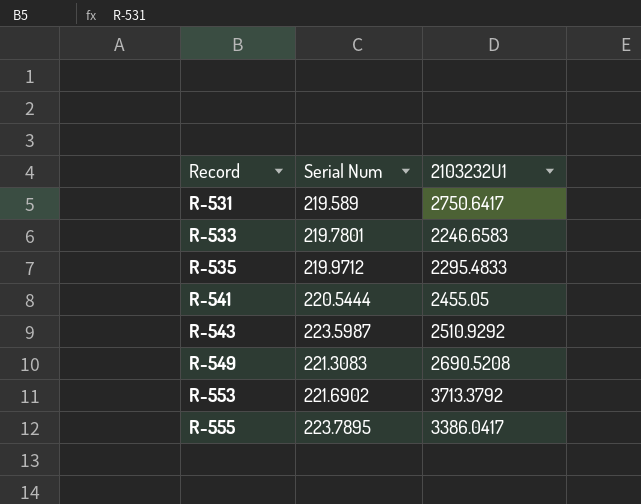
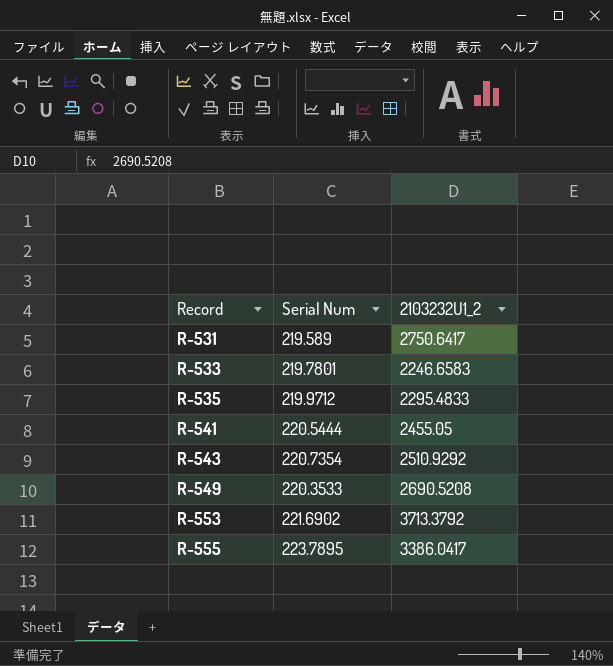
column name: 2103232U1 -> 2103232U1_2
R-543 | Serial Num: 223.5987 -> 220.7354
R-549 | Serial Num: 221.3083 -> 220.3533

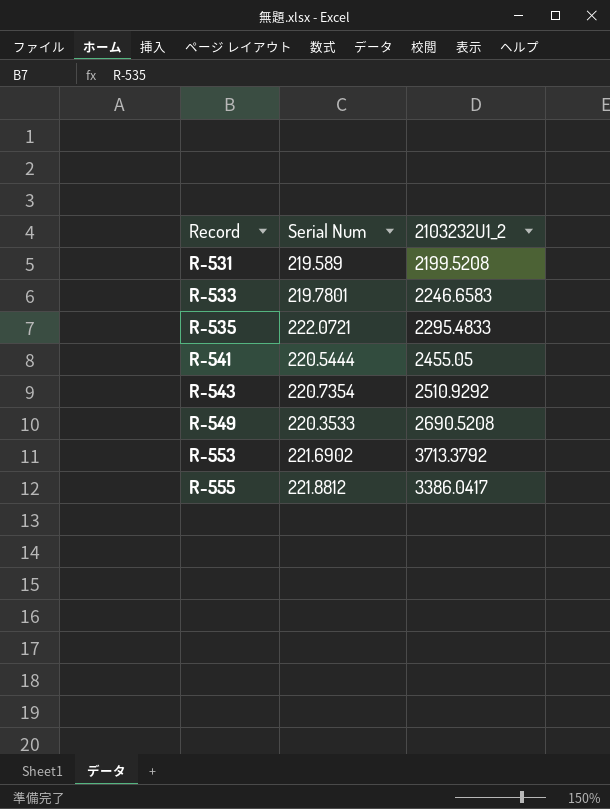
R-531 | 2103232U1_2: 2750.6417 -> 2199.5208
R-535 | Serial Num: 219.9712 -> 222.0721
R-555 | Serial Num: 223.7895 -> 221.8812

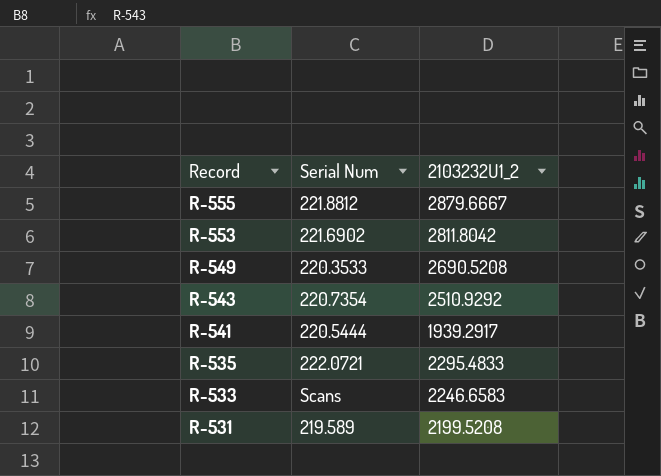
row order: Record ascending -> Record descending
R-555 | 2103232U1_2: 3386.0417 -> 2879.6667
R-553 | 2103232U1_2: 3713.3792 -> 2811.8042
R-541 | 2103232U1_2: 2455.05 -> 1939.2917
R-533 | Serial Num: 219.7801 -> Scans

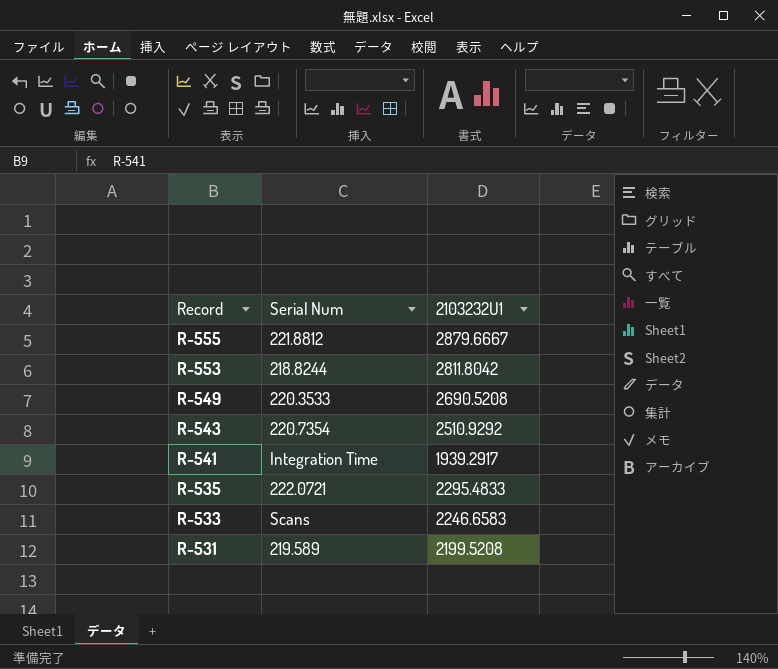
column name: 2103232U1_2 -> 2103232U1
R-553 | Serial Num: 221.6902 -> 218.8244
R-541 | Serial Num: 220.5444 -> Integration Time

